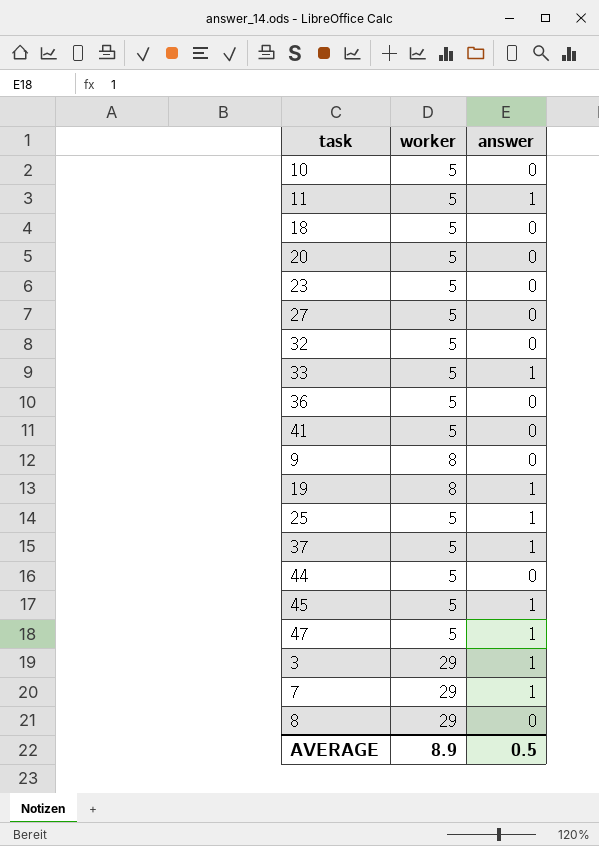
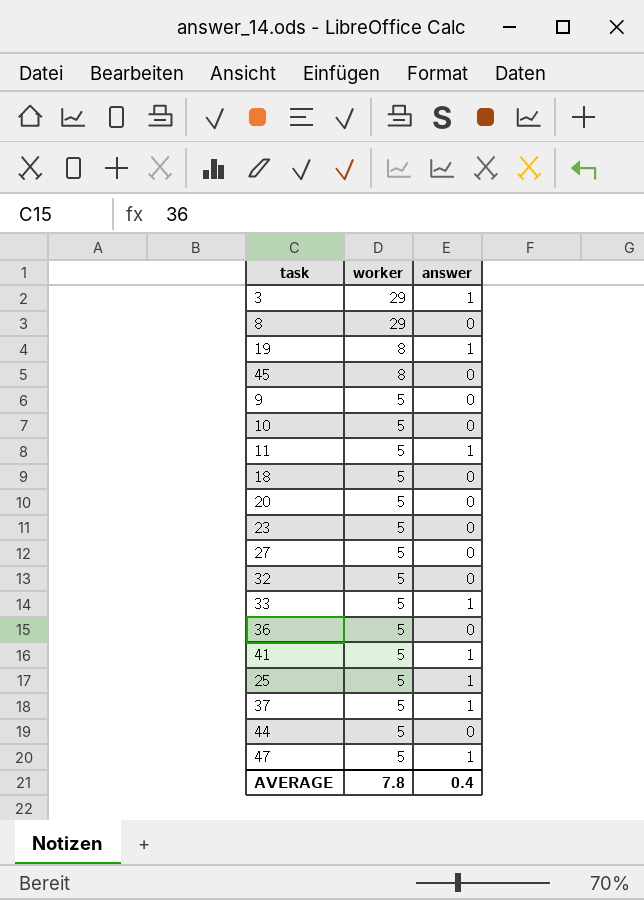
row order: none -> worker descending
row 7: 29 | 1 -> none
45 | worker: 5 -> 8
45 | answer: 1 -> 0
9 | worker: 8 -> 5
41 | answer: 0 -> 1
AVERAGE | worker: 8.9 -> 7.8
AVERAGE | answer: 0.5 -> 0.4

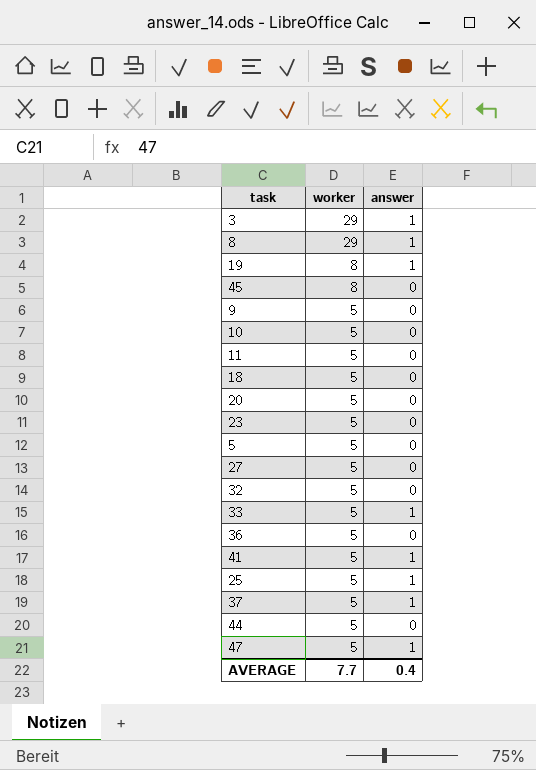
8 | answer: 0 -> 1
11 | answer: 1 -> 0
row 5: none -> 5 | 0
AVERAGE | worker: 7.8 -> 7.7

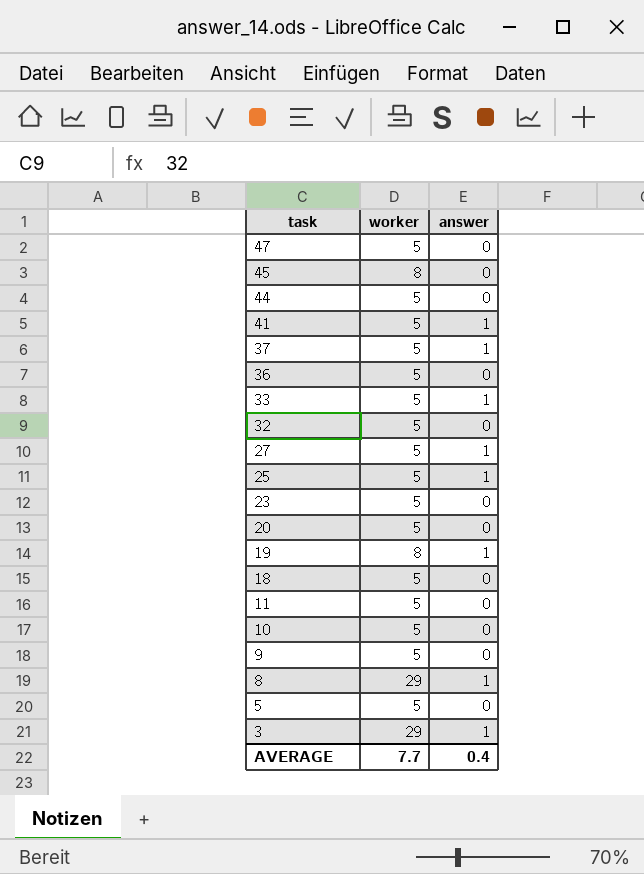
row order: worker descending -> task descending
47 | answer: 1 -> 0
27 | answer: 0 -> 1

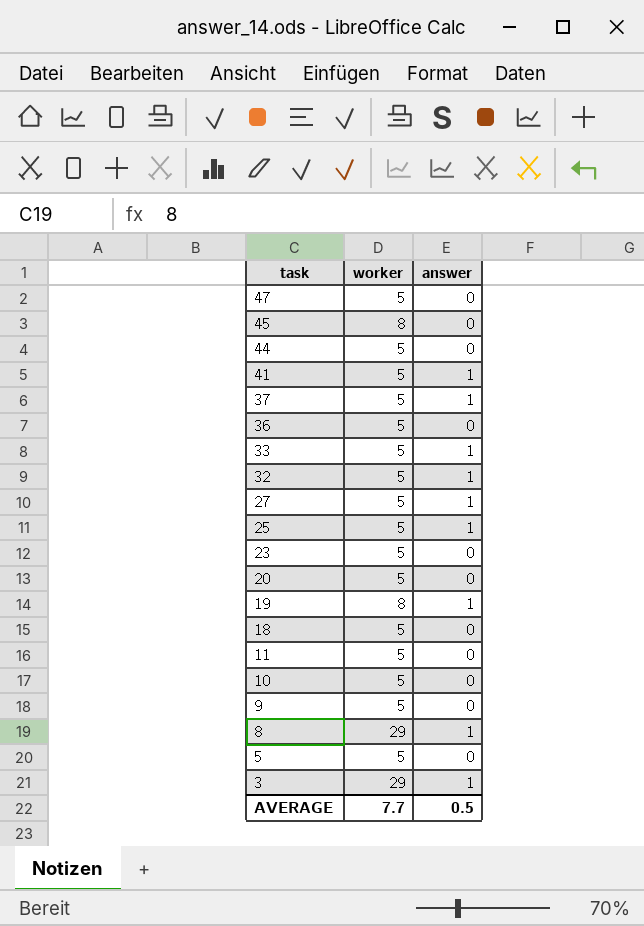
32 | answer: 0 -> 1
AVERAGE | answer: 0.4 -> 0.5

